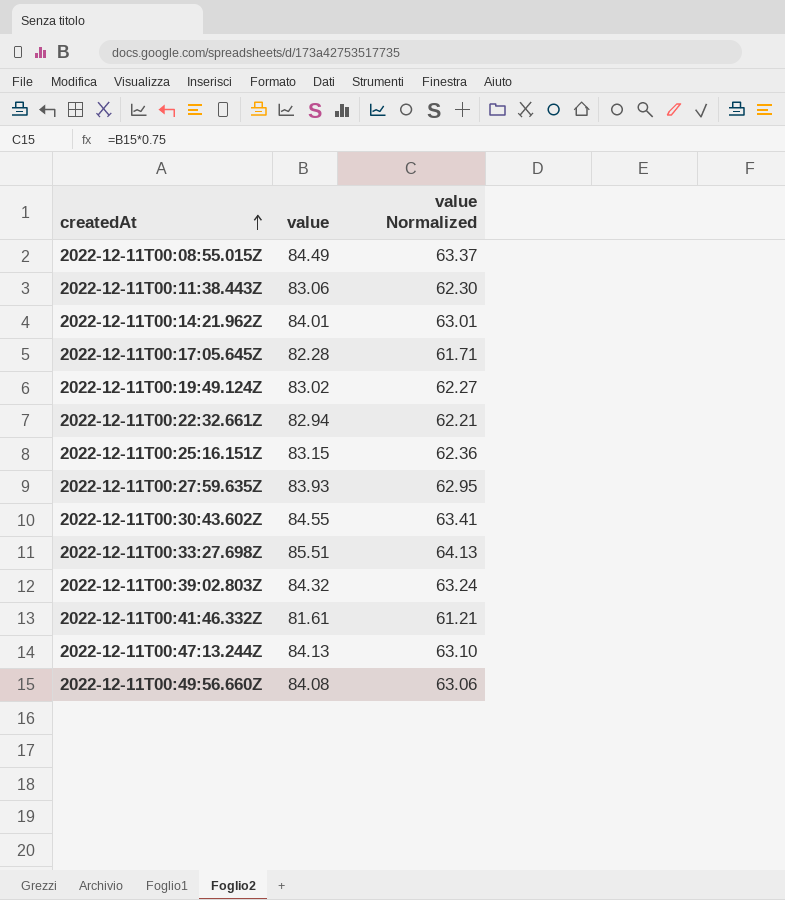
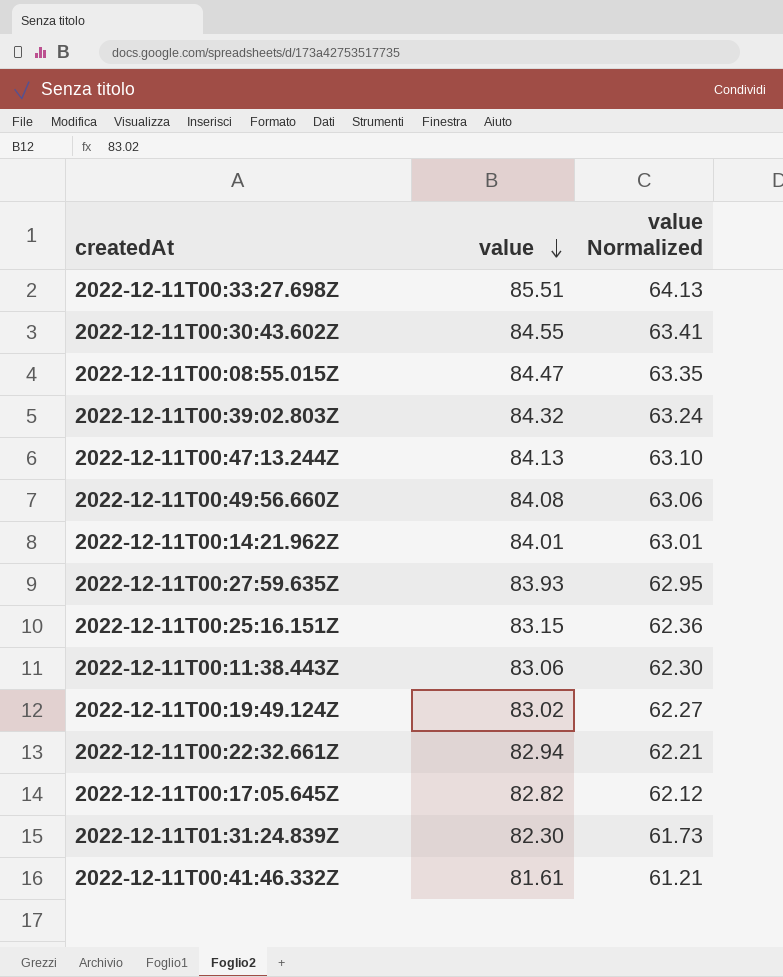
row order: createdAt ascending -> value descending
2022-12-11T00:08:55.015Z | value: 84.49 -> 84.47
2022-12-11T00:08:55.015Z | value Normalized: 63.37 -> 63.35
2022-12-11T00:17:05.645Z | value: 82.28 -> 82.82
2022-12-11T00:17:05.645Z | value Normalized: 61.71 -> 62.12
row 2022-12-11T01:31:24.839Z: none -> 82.30 | 61.73

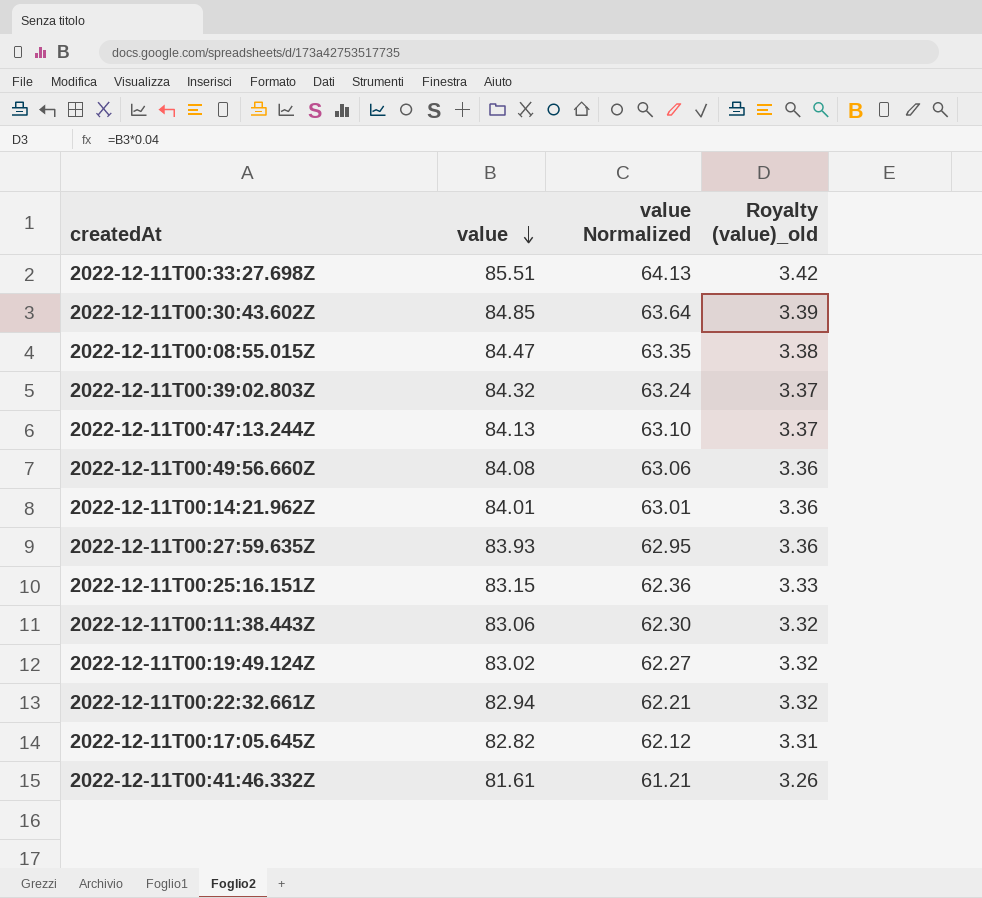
column Royalty (value)_old | formula: none -> [value] * 0.04
row 2022-12-11T01:31:24.839Z: 82.30 | 61.73 -> none
2022-12-11T00:30:43.602Z | value: 84.55 -> 84.85
2022-12-11T00:30:43.602Z | value Normalized: 63.41 -> 63.64

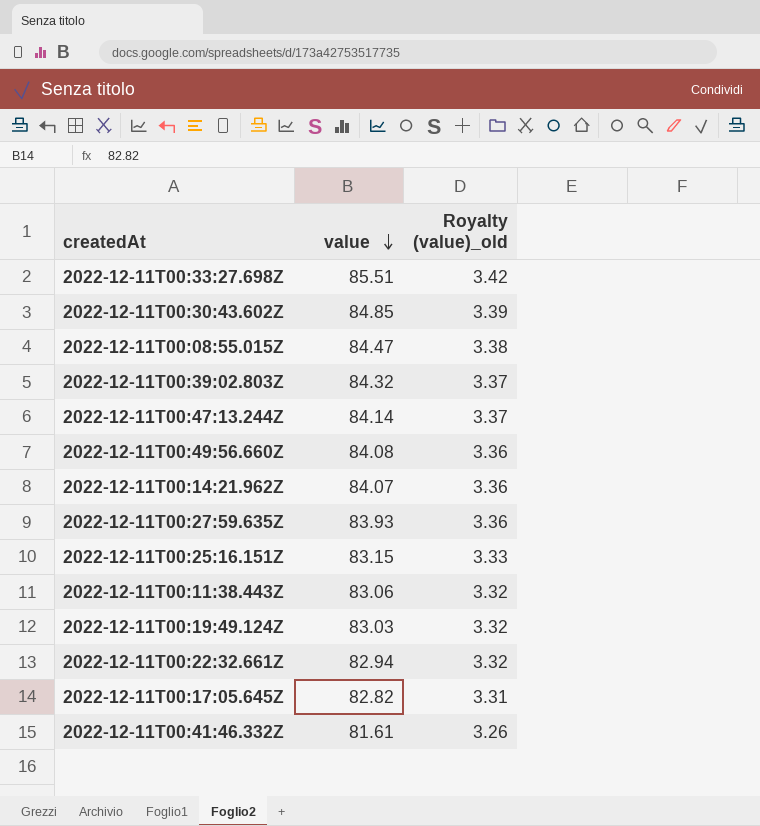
column value Normalized | formula: [value] * 0.75 -> none
2022-12-11T00:47:13.244Z | value: 84.13 -> 84.14
2022-12-11T00:14:21.962Z | value: 84.01 -> 84.07
2022-12-11T00:19:49.124Z | value: 83.02 -> 83.03

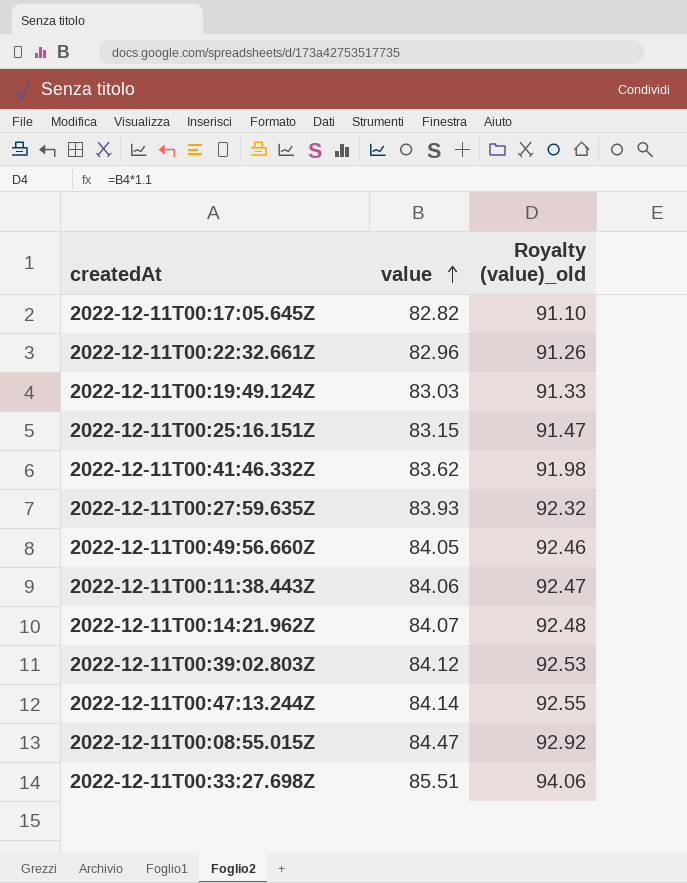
row order: value descending -> value ascending
column Royalty (value)_old | formula: [value] * 0.04 -> [value] * 1.1
row 2022-12-11T00:30:43.602Z: 84.85 | 3.39 -> none
2022-12-11T00:22:32.661Z | value: 82.94 -> 82.96
2022-12-11T00:41:46.332Z | value: 81.61 -> 83.62
2022-12-11T00:49:56.660Z | value: 84.08 -> 84.05
2022-12-11T00:11:38.443Z | value: 83.06 -> 84.06
2022-12-11T00:39:02.803Z | value: 84.32 -> 84.12

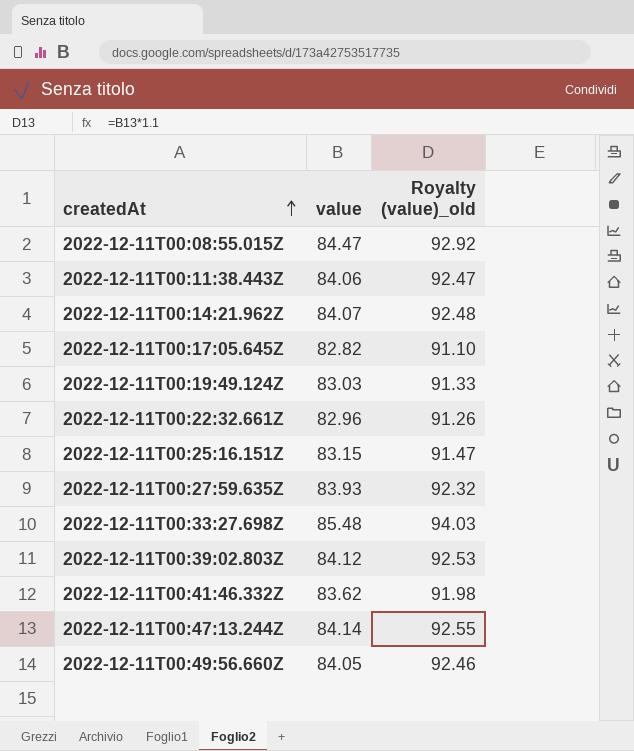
row order: value ascending -> createdAt ascending
2022-12-11T00:33:27.698Z | value: 85.51 -> 85.48
2022-12-11T00:33:27.698Z | Royalty (value)_old: 94.06 -> 94.03

